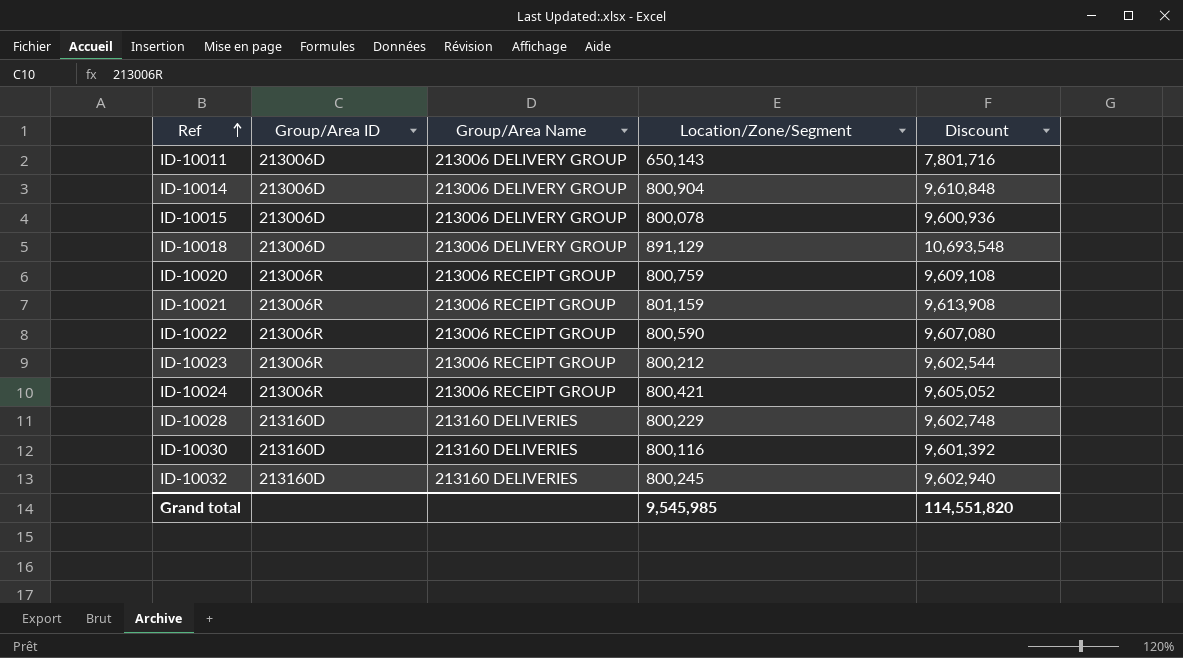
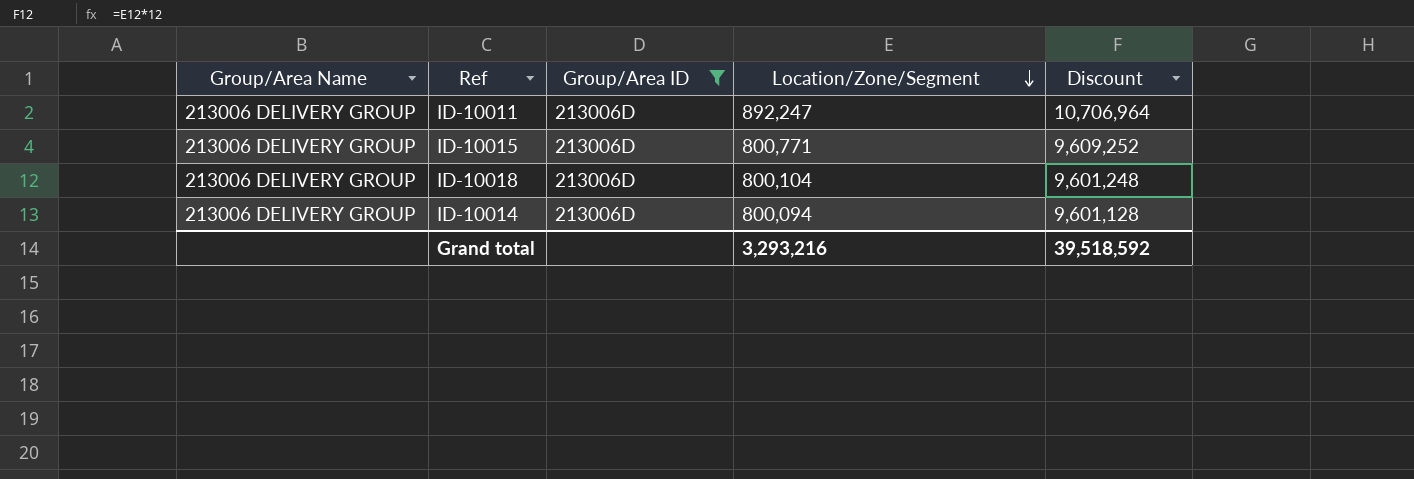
filter: none -> Group/Area ID = 213006D
row order: Ref ascending -> Location/Zone/Segment descending
column Group/Area Name | position: 3 -> 1
ID-10011 | Location/Zone/Segment: 650,143 -> 892,247
ID-10011 | Discount: 7,801,716 -> 10,706,964
ID-10015 | Location/Zone/Segment: 800,078 -> 800,771
ID-10015 | Discount: 9,600,936 -> 9,609,252
ID-10018 | Location/Zone/Segment: 891,129 -> 800,104
ID-10018 | Discount: 10,693,548 -> 9,601,248
ID-10014 | Location/Zone/Segment: 800,904 -> 800,094
ID-10014 | Discount: 9,610,848 -> 9,601,128
Grand total | Location/Zone/Segment: 9,545,985 -> 3,293,216
Grand total | Discount: 114,551,820 -> 39,518,592

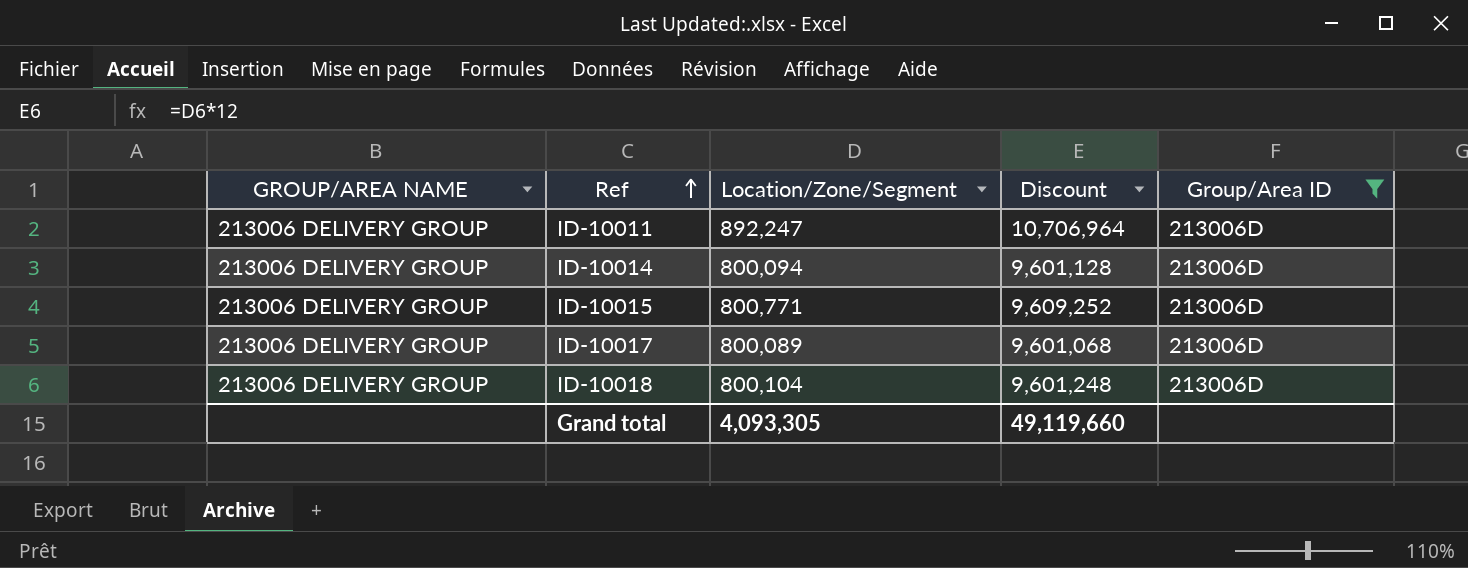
row order: Location/Zone/Segment descending -> Ref ascending
column name: Group/Area Name -> GROUP/AREA NAME
column Group/Area ID | position: 3 -> 5
row ID-10017: none -> 213006 DELIVERY GROUP | 800,089 | 9,601,068 | 213006D
Grand total | Location/Zone/Segment: 3,293,216 -> 4,093,305
Grand total | Discount: 39,518,592 -> 49,119,660

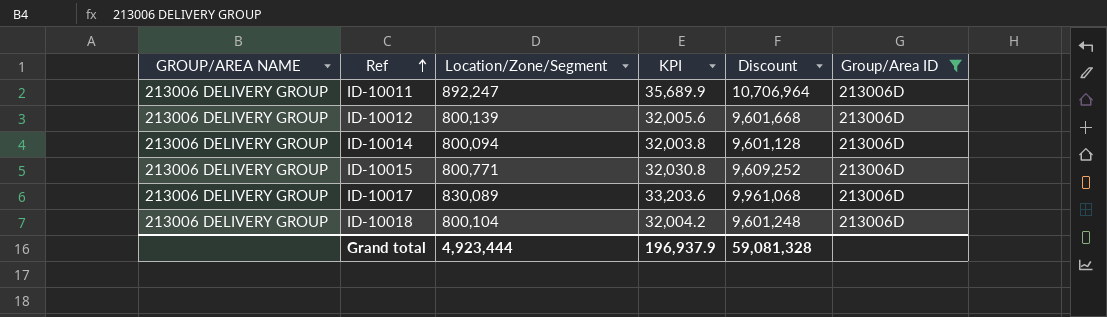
column KPI | formula: none -> [Location/Zone/Segment] * 0.04
row ID-10012: none -> 213006 DELIVERY GROUP | 800,139 | 32,005.6 | 9,601,668 | 213006D
ID-10017 | Location/Zone/Segment: 800,089 -> 830,089
ID-10017 | Discount: 9,601,068 -> 9,961,068
Grand total | Location/Zone/Segment: 4,093,305 -> 4,923,444
Grand total | Discount: 49,119,660 -> 59,081,328

